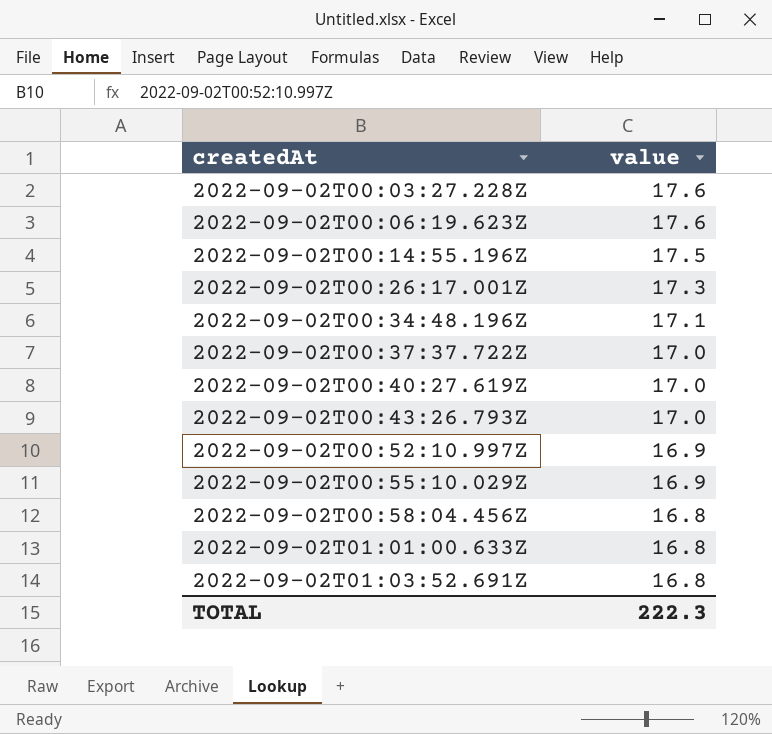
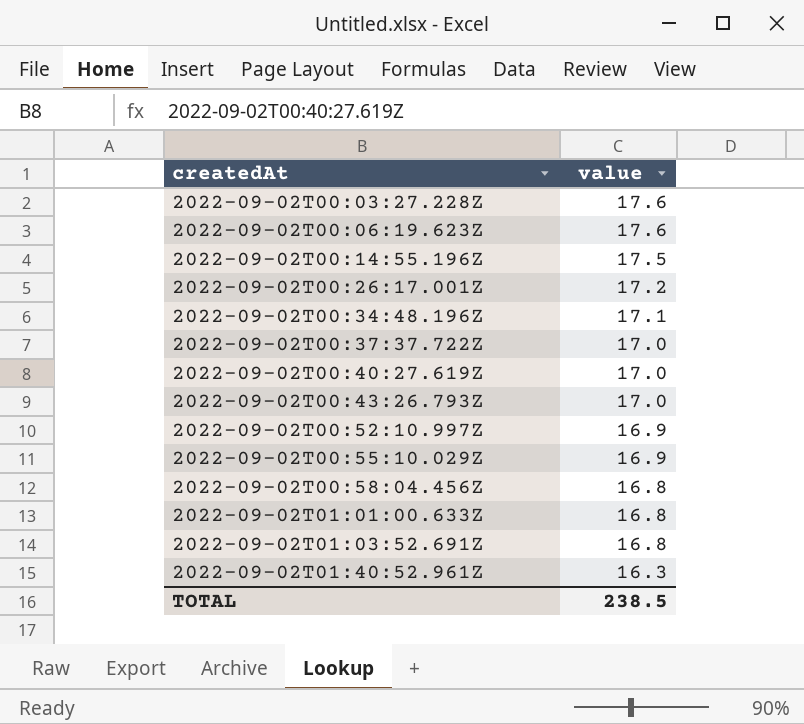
2022-09-02T00:26:17.001Z | value: 17.3 -> 17.2
row 2022-09-02T01:40:52.961Z: none -> 16.3
TOTAL | value: 222.3 -> 238.5

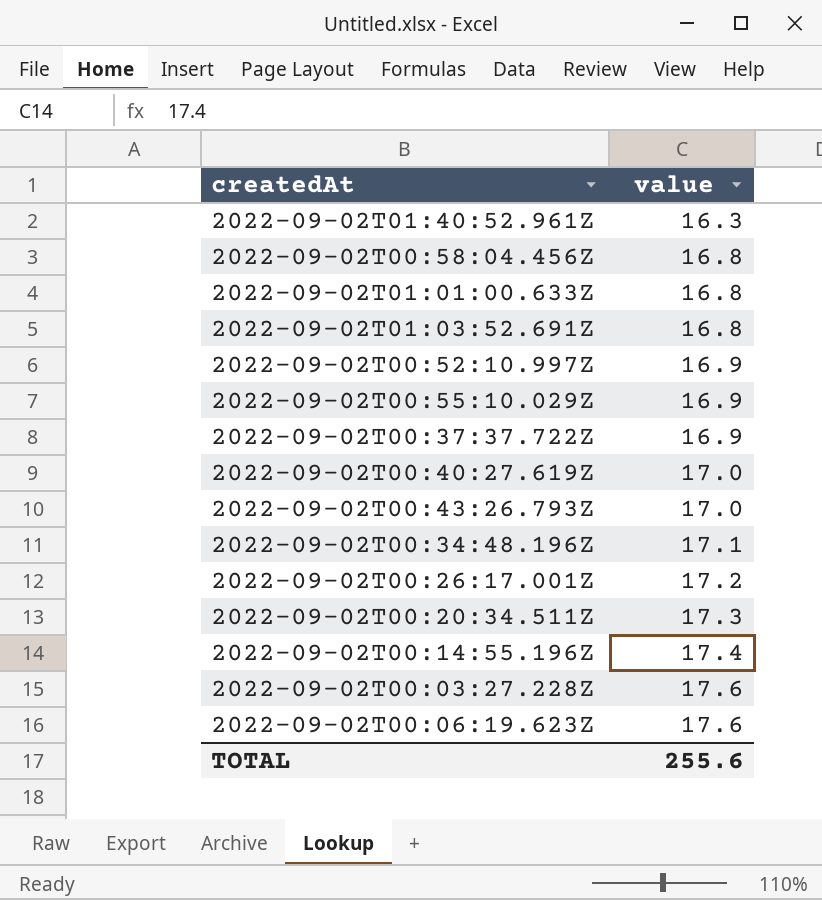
row order: createdAt ascending -> value ascending
2022-09-02T00:37:37.722Z | value: 17.0 -> 16.9
row 2022-09-02T00:20:34.511Z: none -> 17.3
2022-09-02T00:14:55.196Z | value: 17.5 -> 17.4
TOTAL | value: 238.5 -> 255.6

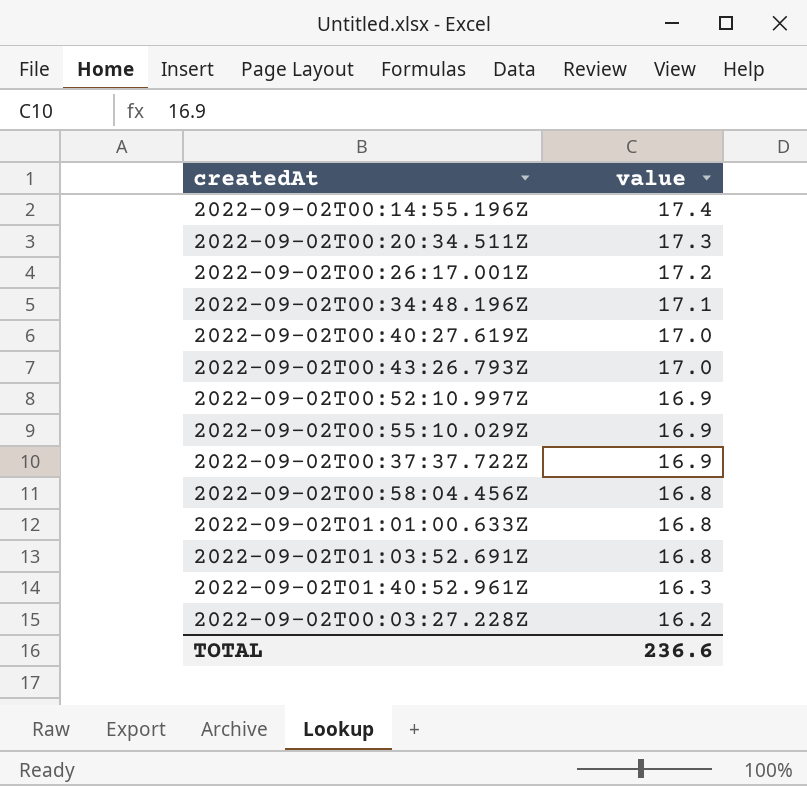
row order: value ascending -> value descending
row 2022-09-02T00:06:19.623Z: 17.6 -> none
2022-09-02T00:03:27.228Z | value: 17.6 -> 16.2
TOTAL | value: 255.6 -> 236.6

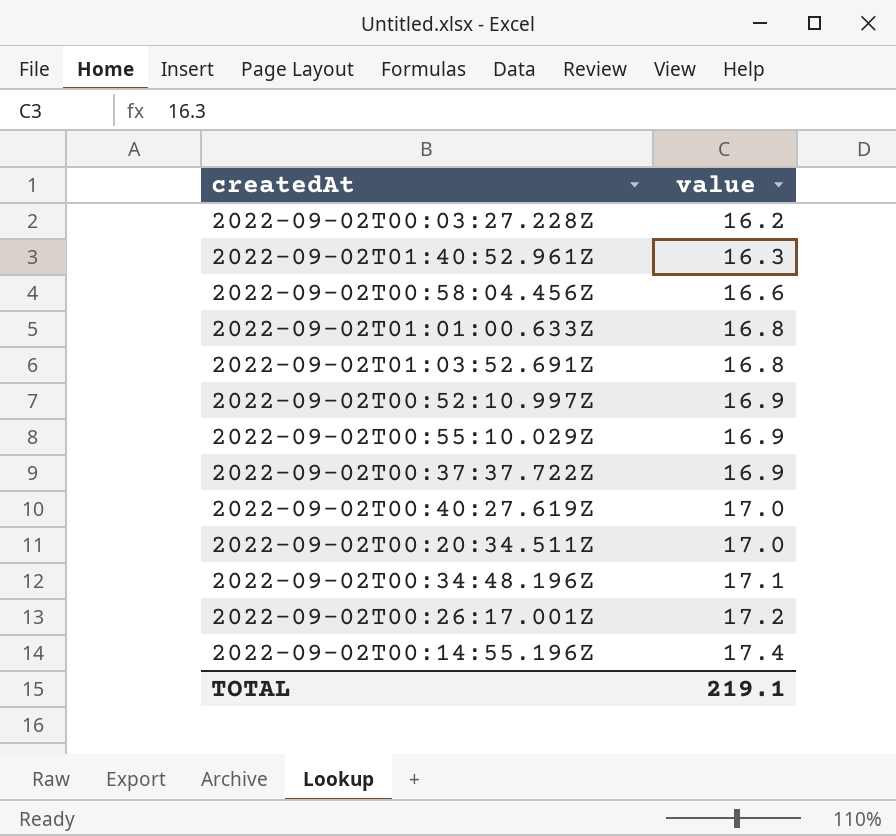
row order: value descending -> value ascending
row 2022-09-02T00:43:26.793Z: 17.0 -> none
2022-09-02T00:58:04.456Z | value: 16.8 -> 16.6
2022-09-02T00:20:34.511Z | value: 17.3 -> 17.0
TOTAL | value: 236.6 -> 219.1

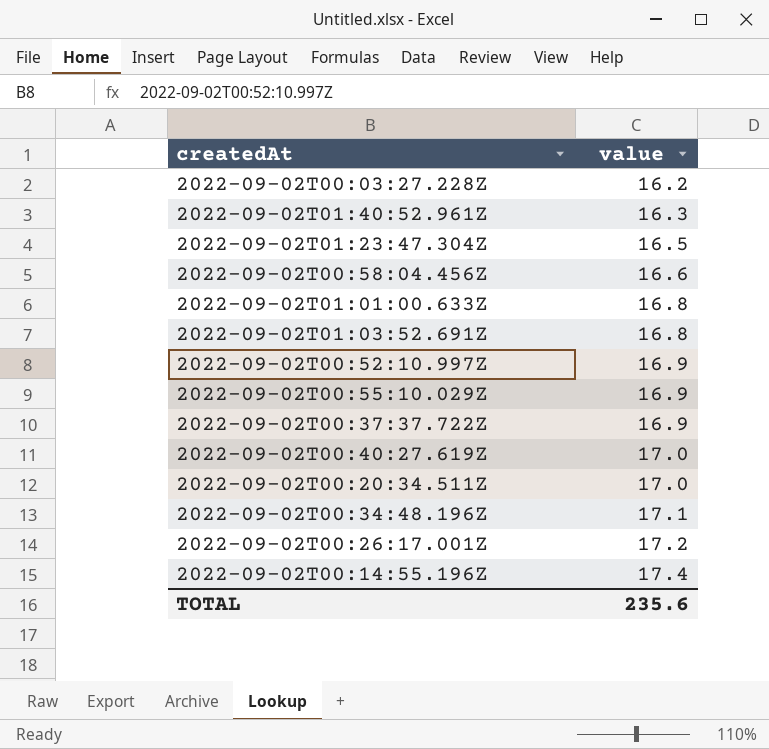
row 2022-09-02T01:23:47.304Z: none -> 16.5
TOTAL | value: 219.1 -> 235.6

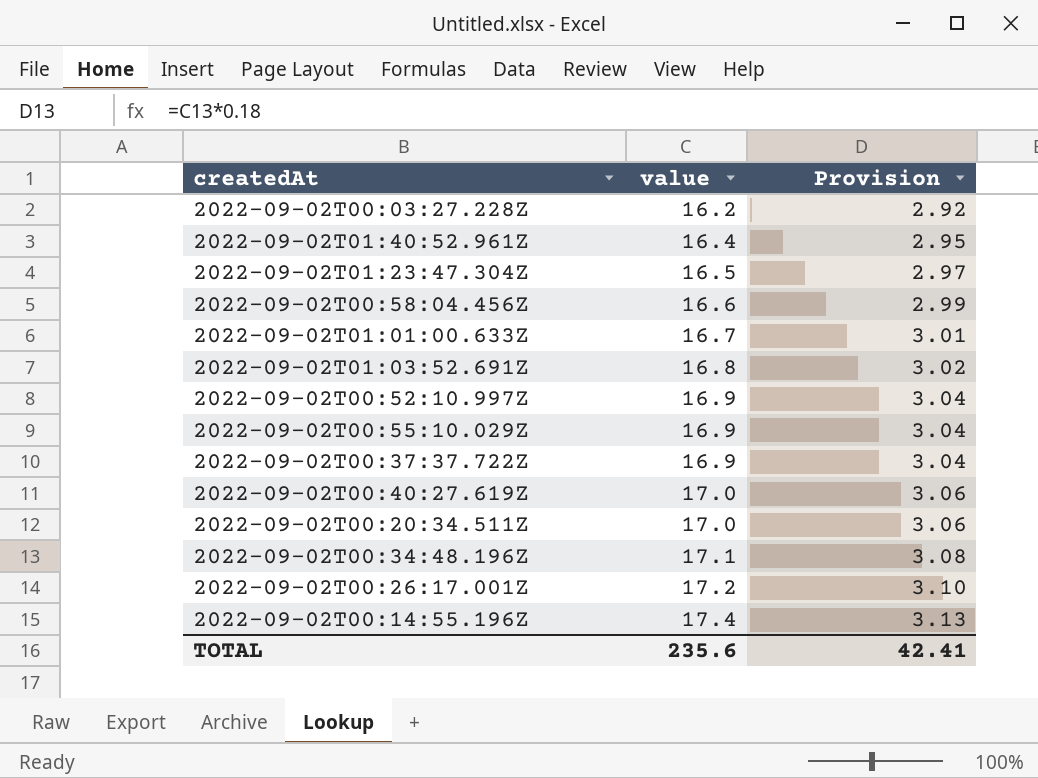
column Provision | formula: none -> [value] * 0.18
2022-09-02T01:40:52.961Z | value: 16.3 -> 16.4
2022-09-02T01:01:00.633Z | value: 16.8 -> 16.7

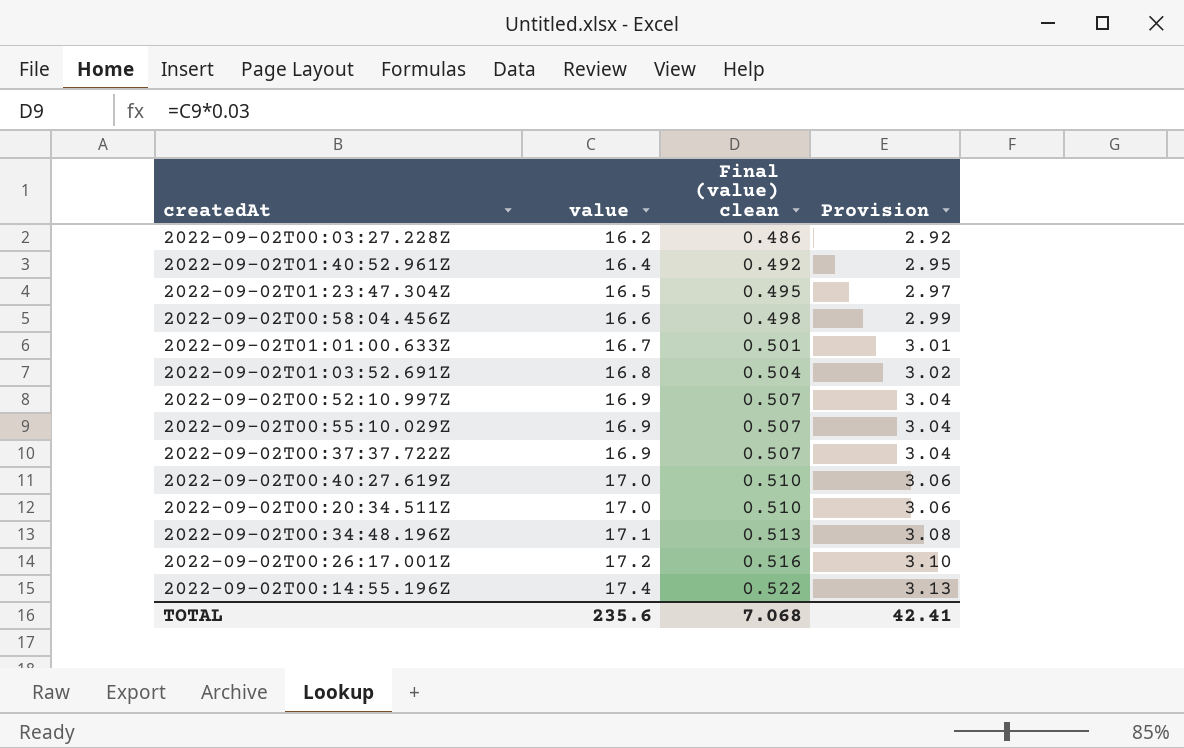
column Final (value) clean | formula: none -> [value] * 0.03

